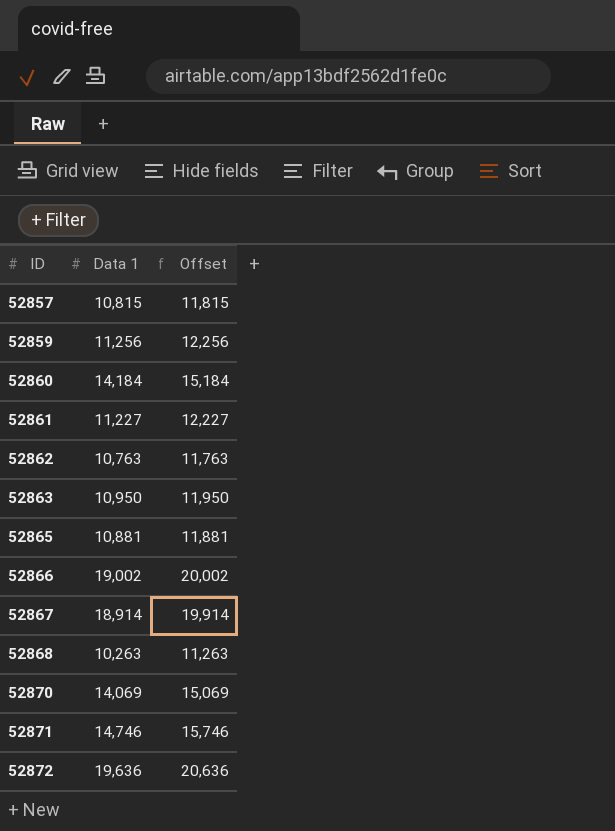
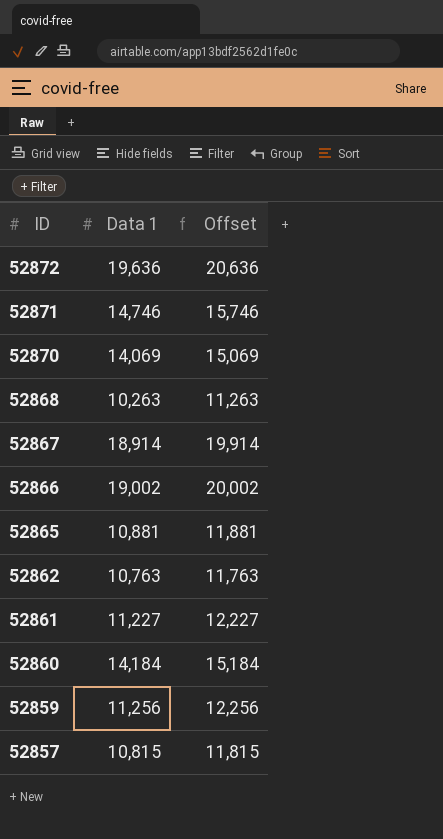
row order: ID ascending -> ID descending
row 52863: 10,950 | 11,950 -> none

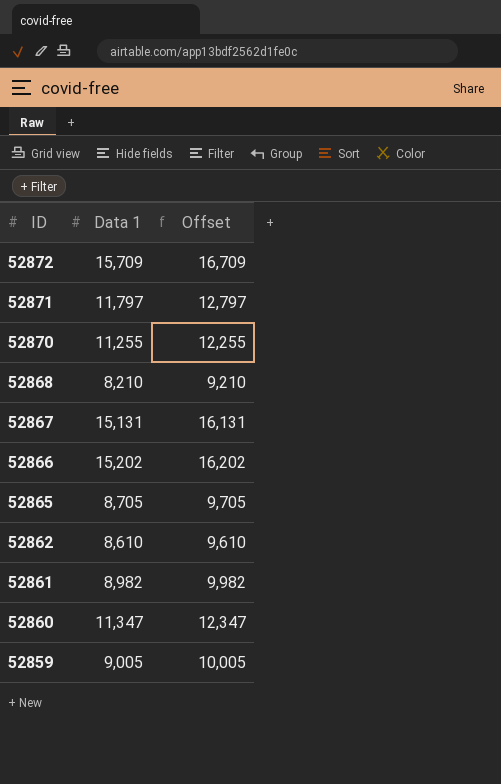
row 52857: 10,815 | 11,815 -> none
52872 | Data 1: 19,636 -> 15,709
52872 | Offset: 20,636 -> 16,709
52871 | Data 1: 14,746 -> 11,797
52871 | Offset: 15,746 -> 12,797
52870 | Data 1: 14,069 -> 11,255
52870 | Offset: 15,069 -> 12,255
52868 | Data 1: 10,263 -> 8,210
52868 | Offset: 11,263 -> 9,210
52867 | Data 1: 18,914 -> 15,131
52867 | Offset: 19,914 -> 16,131
52866 | Data 1: 19,002 -> 15,202
52866 | Offset: 20,002 -> 16,202
52865 | Data 1: 10,881 -> 8,705
52865 | Offset: 11,881 -> 9,705
52862 | Data 1: 10,763 -> 8,610
52862 | Offset: 11,763 -> 9,610
52861 | Data 1: 11,227 -> 8,982
52861 | Offset: 12,227 -> 9,982
52860 | Data 1: 14,184 -> 11,347
52860 | Offset: 15,184 -> 12,347
52859 | Data 1: 11,256 -> 9,005
52859 | Offset: 12,256 -> 10,005

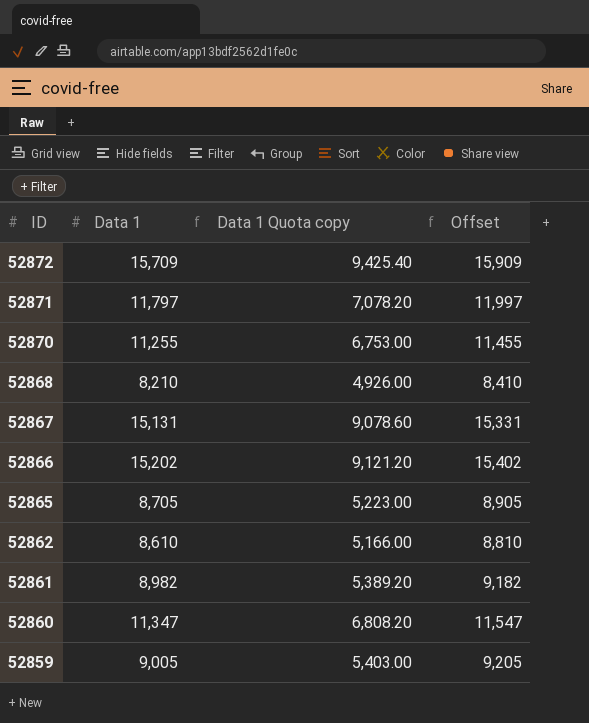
column Data 1 Quota copy | formula: none -> [Data 1] * 0.6
column Offset | formula: [Data 1] + 1000 -> [Data 1] + 200

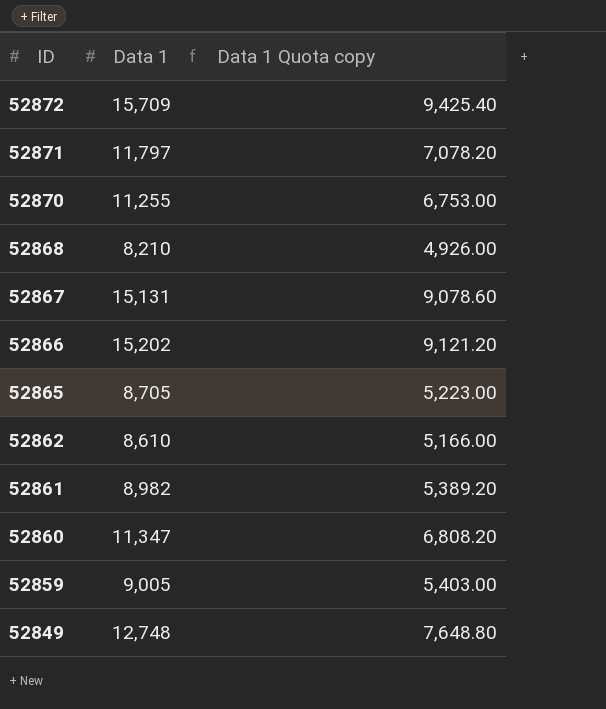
column Offset | formula: [Data 1] + 200 -> none
row 52849: none -> 12,748 | 7,648.80

